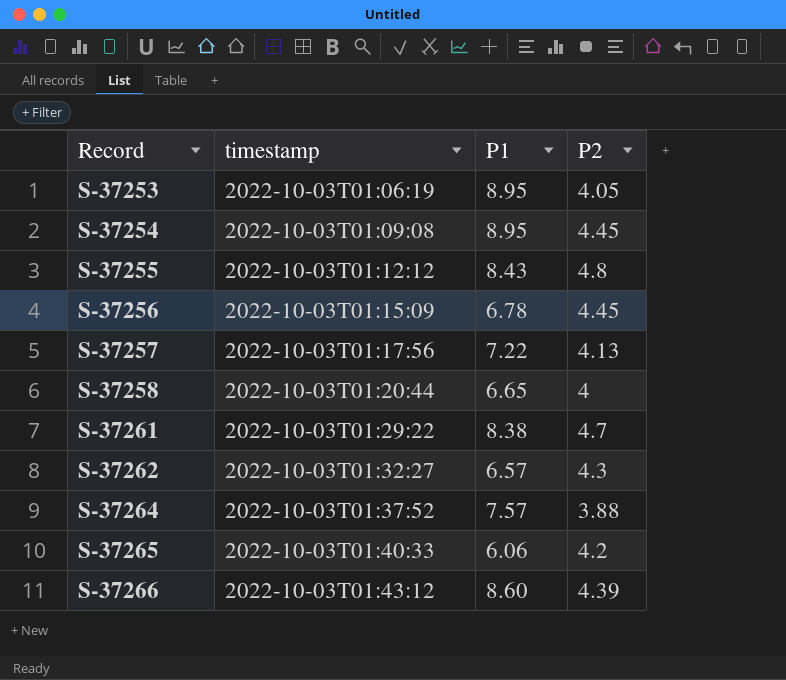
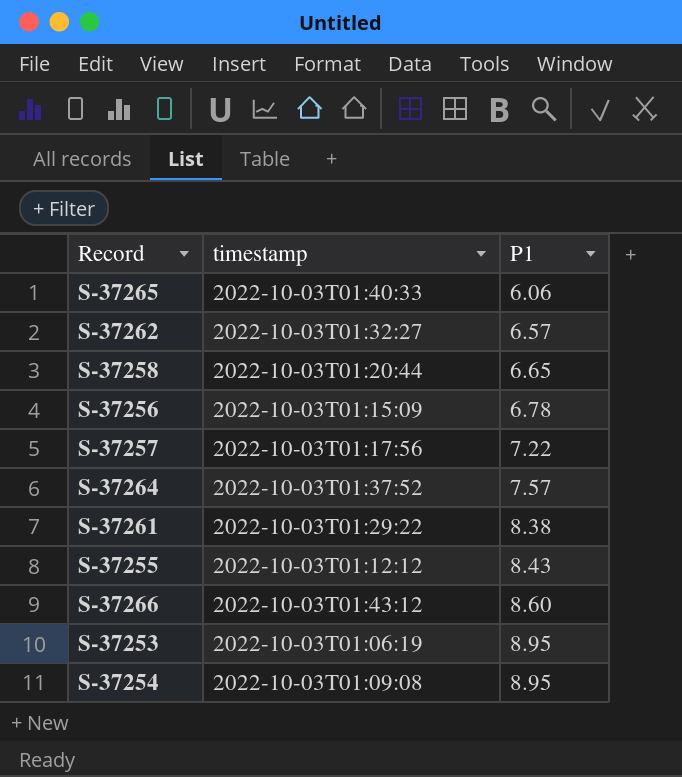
row order: Record ascending -> P1 ascending
column P2 | position: 4 -> none

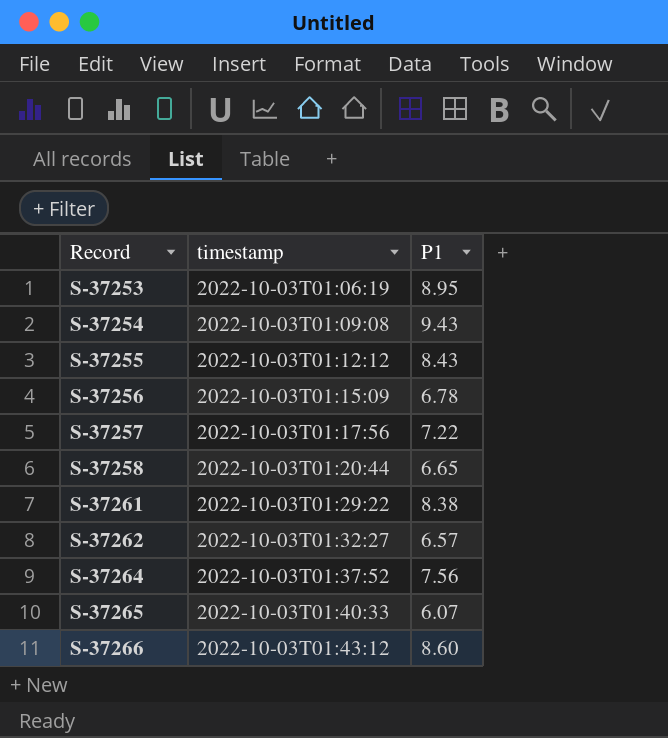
row order: P1 ascending -> Record ascending
S-37254 | P1: 8.95 -> 9.43
S-37264 | P1: 7.57 -> 7.56
S-37265 | P1: 6.06 -> 6.07

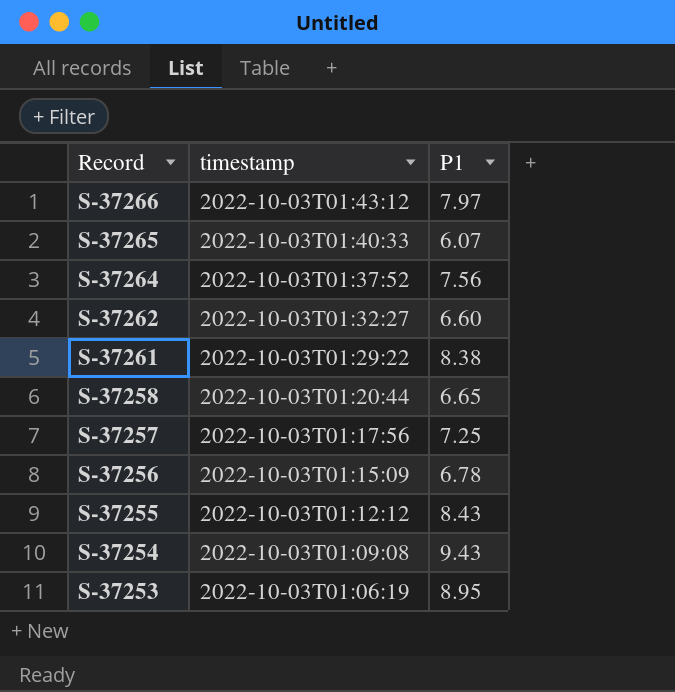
row order: Record ascending -> Record descending
S-37266 | P1: 8.60 -> 7.97
S-37262 | P1: 6.57 -> 6.60
S-37257 | P1: 7.22 -> 7.25

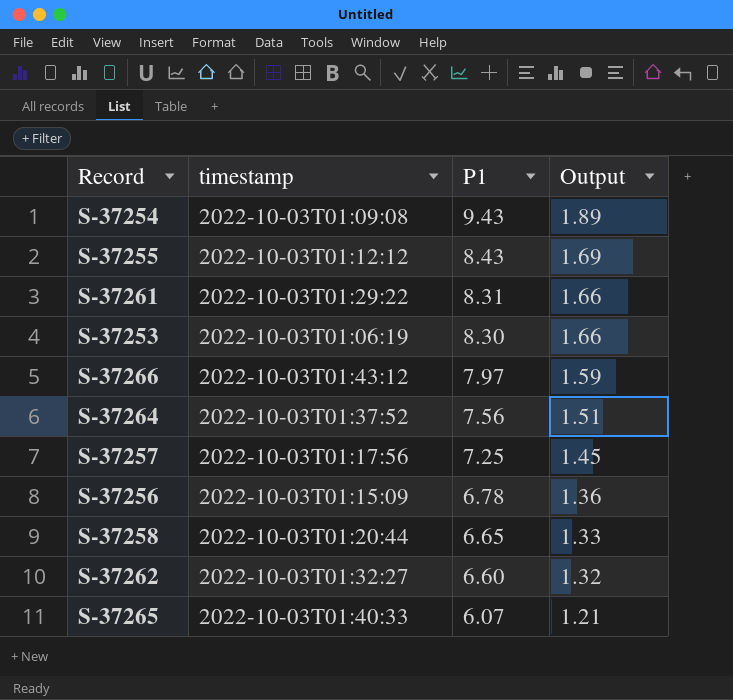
row order: Record descending -> P1 descending
column Output | formula: none -> [P1] * 0.2
S-37261 | P1: 8.38 -> 8.31
S-37253 | P1: 8.95 -> 8.30

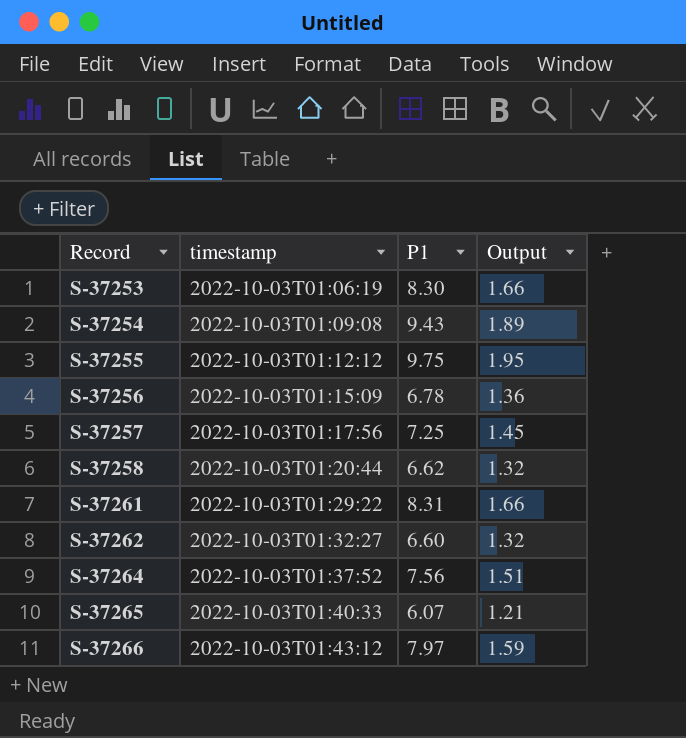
row order: P1 descending -> Record ascending
S-37255 | P1: 8.43 -> 9.75
S-37255 | Output: 1.69 -> 1.95
S-37258 | P1: 6.65 -> 6.62
S-37258 | Output: 1.33 -> 1.32

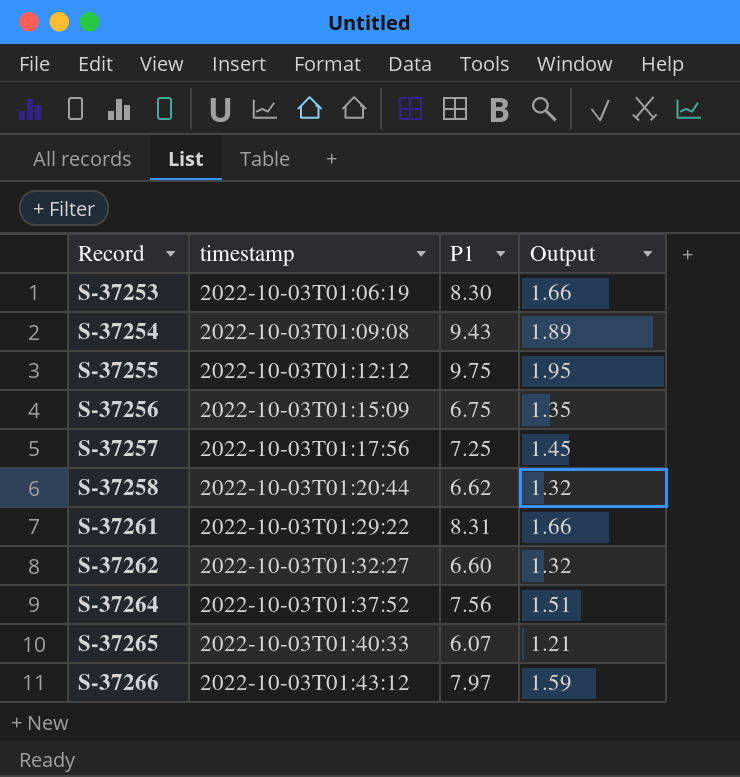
S-37256 | P1: 6.78 -> 6.75
S-37256 | Output: 1.36 -> 1.35

